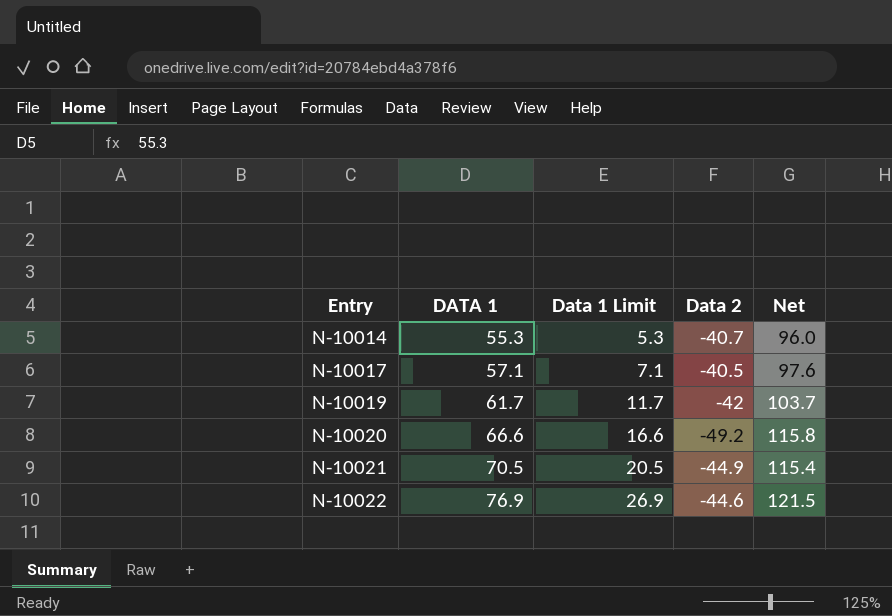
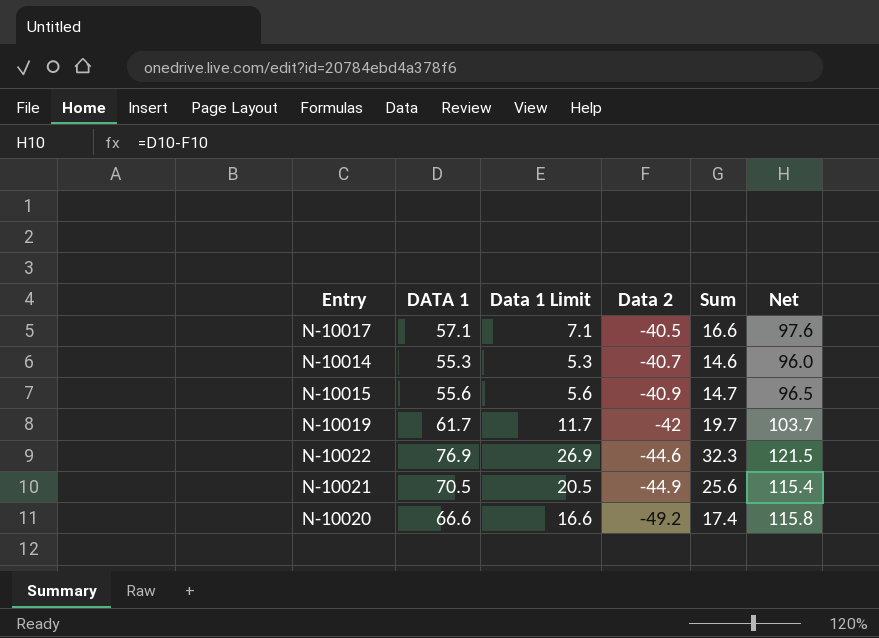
row order: Entry ascending -> Data 2 descending
column Sum | formula: none -> [DATA 1] + [Data 2]
row N-10015: none -> 55.6 | 5.6 | -40.9 | 14.7 | 96.5

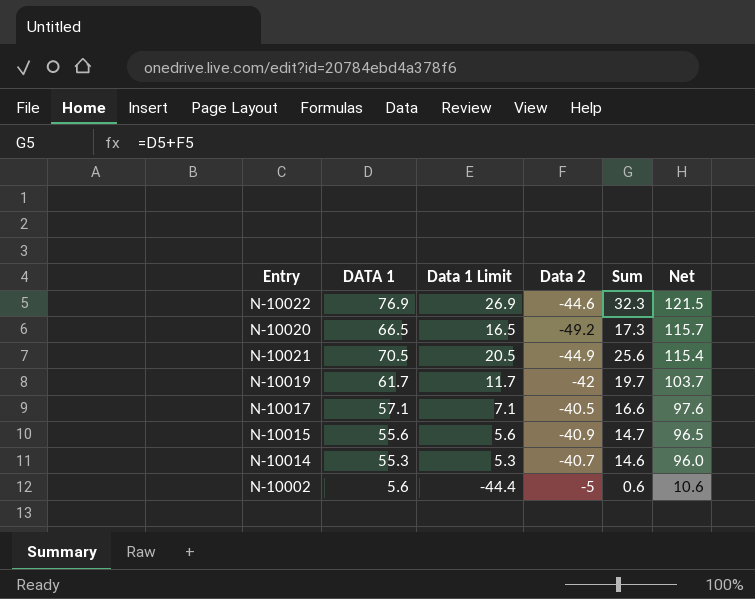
row order: Data 2 descending -> Net descending
N-10020 | DATA 1: 66.6 -> 66.5
N-10020 | Data 1 Limit: 16.6 -> 16.5
N-10020 | Sum: 17.4 -> 17.3
N-10020 | Net: 115.8 -> 115.7
row N-10002: none -> 5.6 | -44.4 | -5 | 0.6 | 10.6

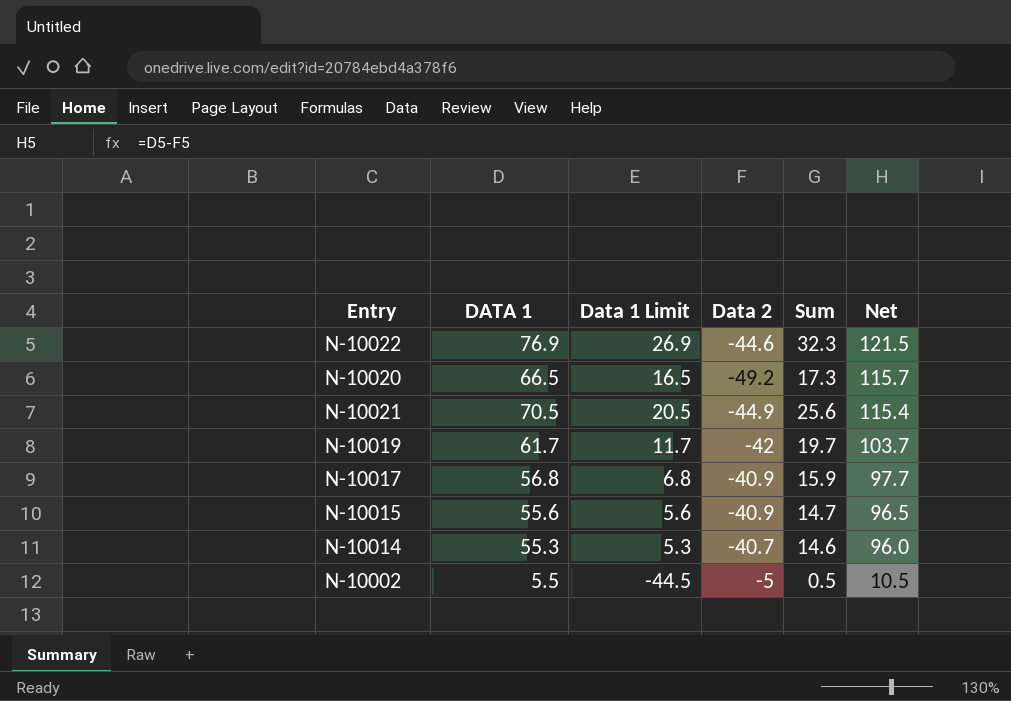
N-10017 | DATA 1: 57.1 -> 56.8
N-10017 | Data 1 Limit: 7.1 -> 6.8
N-10017 | Data 2: -40.5 -> -40.9
N-10017 | Sum: 16.6 -> 15.9
N-10017 | Net: 97.6 -> 97.7
N-10002 | DATA 1: 5.6 -> 5.5
N-10002 | Data 1 Limit: -44.4 -> -44.5
N-10002 | Sum: 0.6 -> 0.5
N-10002 | Net: 10.6 -> 10.5

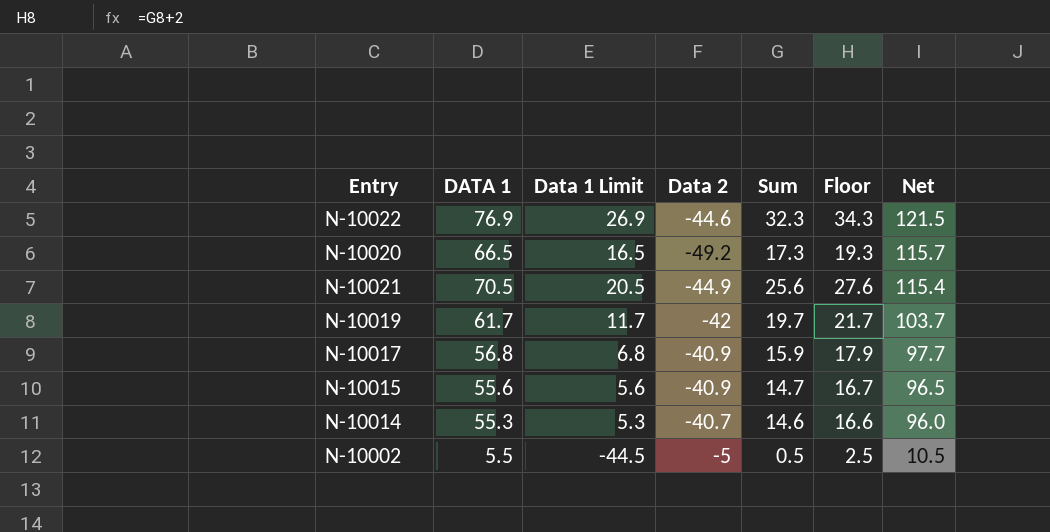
column Floor | formula: none -> [Sum] + 2

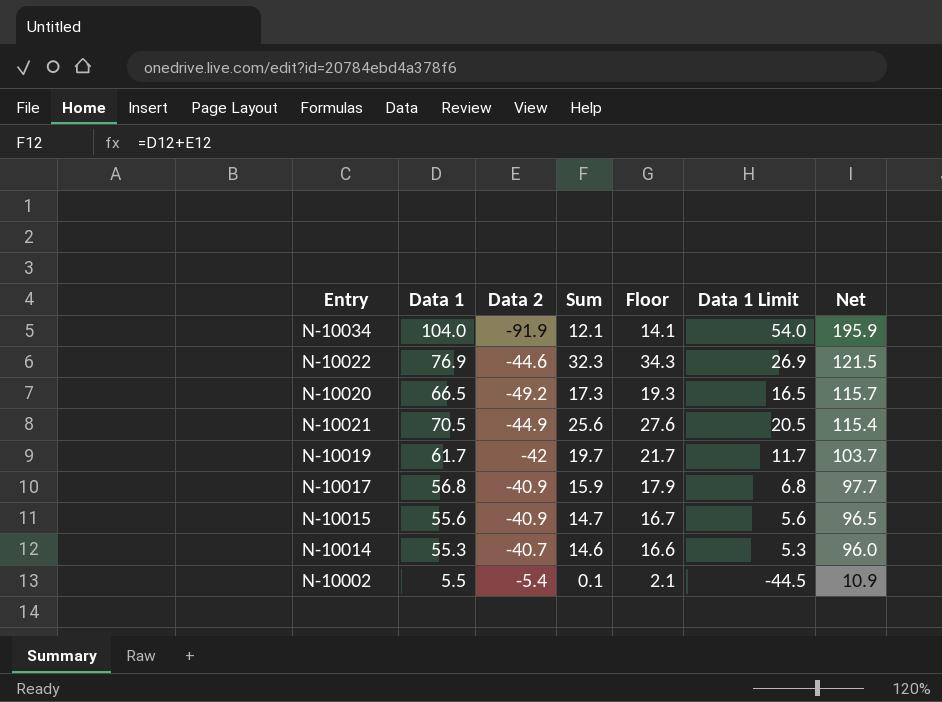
column name: DATA 1 -> Data 1
column Data 1 Limit | position: 3 -> 6
row N-10034: none -> 104.0 | -91.9 | 12.1 | 14.1 | 54.0 | 195.9
N-10002 | Data 2: -5 -> -5.4
N-10002 | Sum: 0.5 -> 0.1
N-10002 | Floor: 2.5 -> 2.1
N-10002 | Net: 10.5 -> 10.9

